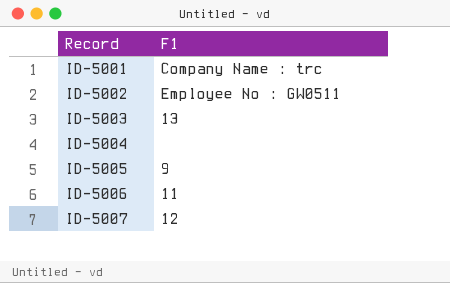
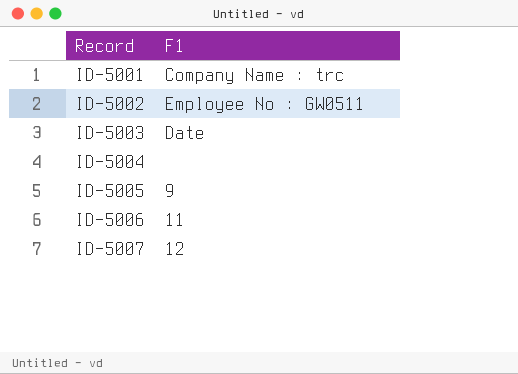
ID-5003 | F1: 13 -> Date

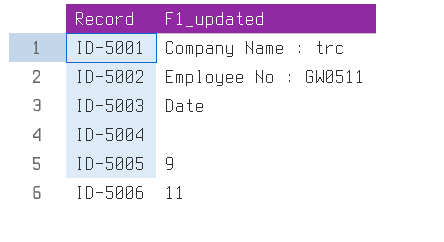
column name: F1 -> F1_updated
row ID-5007: 12 -> none

